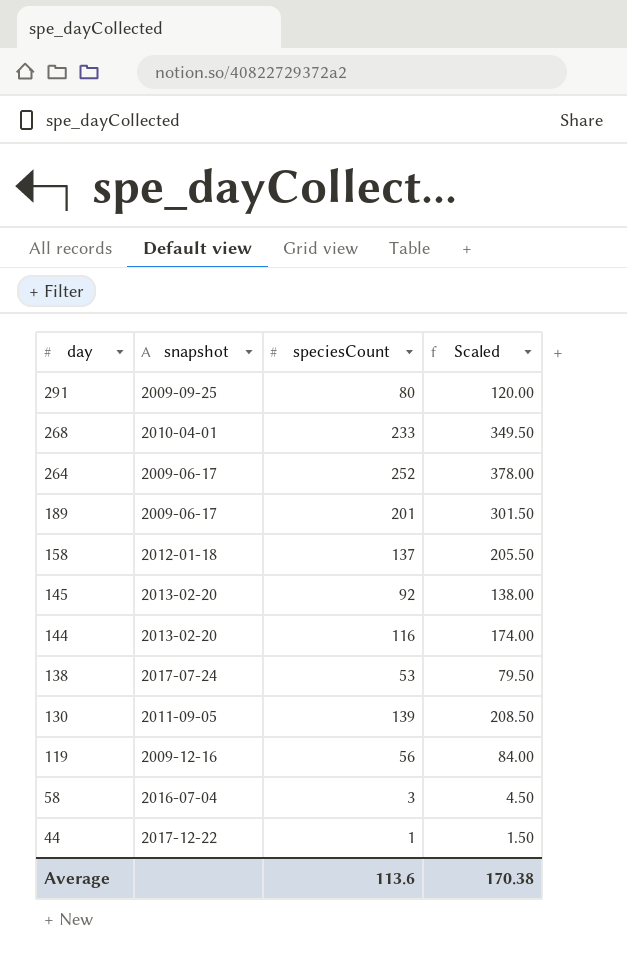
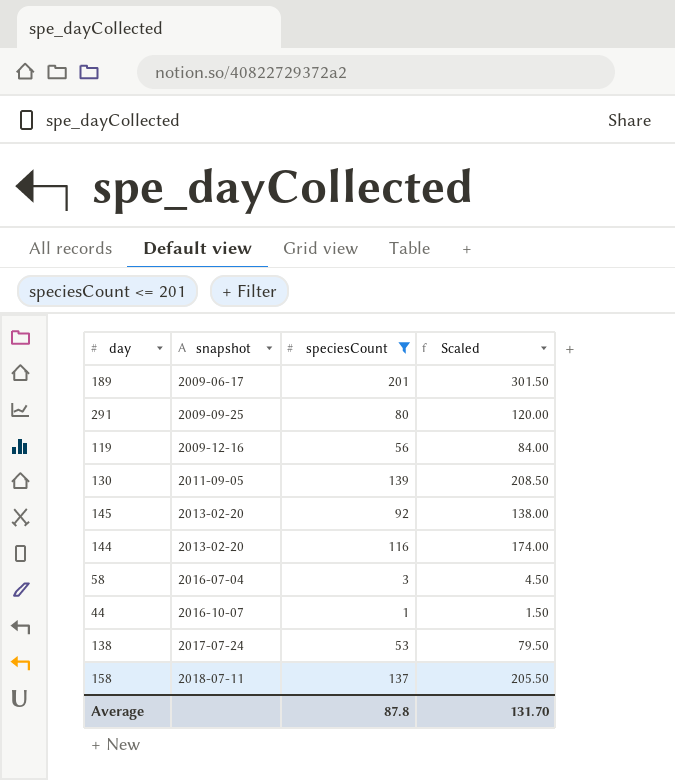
filter: none -> speciesCount <= 201
row order: day descending -> snapshot ascending
44 | snapshot: 2017-12-22 -> 2016-10-07
158 | snapshot: 2012-01-18 -> 2018-07-11
Average | speciesCount: 113.6 -> 87.8
Average | Scaled: 170.38 -> 131.70

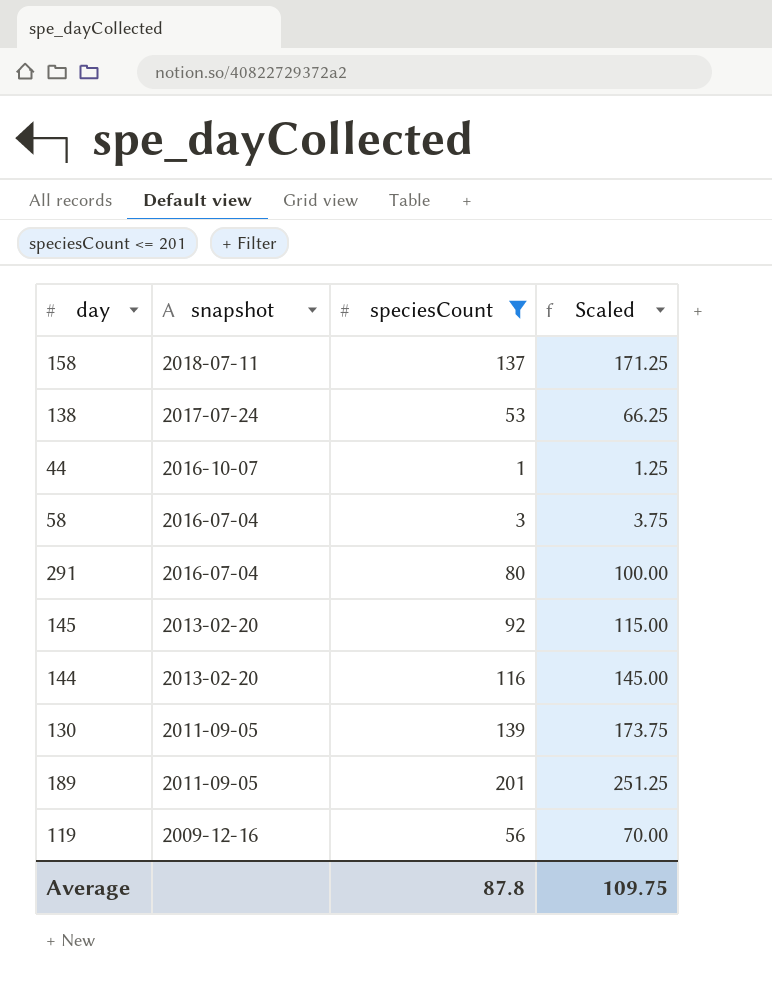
row order: snapshot ascending -> snapshot descending
column Scaled | formula: [speciesCount] * 1.5 -> [speciesCount] * 1.25
291 | snapshot: 2009-09-25 -> 2016-07-04
189 | snapshot: 2009-06-17 -> 2011-09-05
Average | Scaled: 131.70 -> 109.75

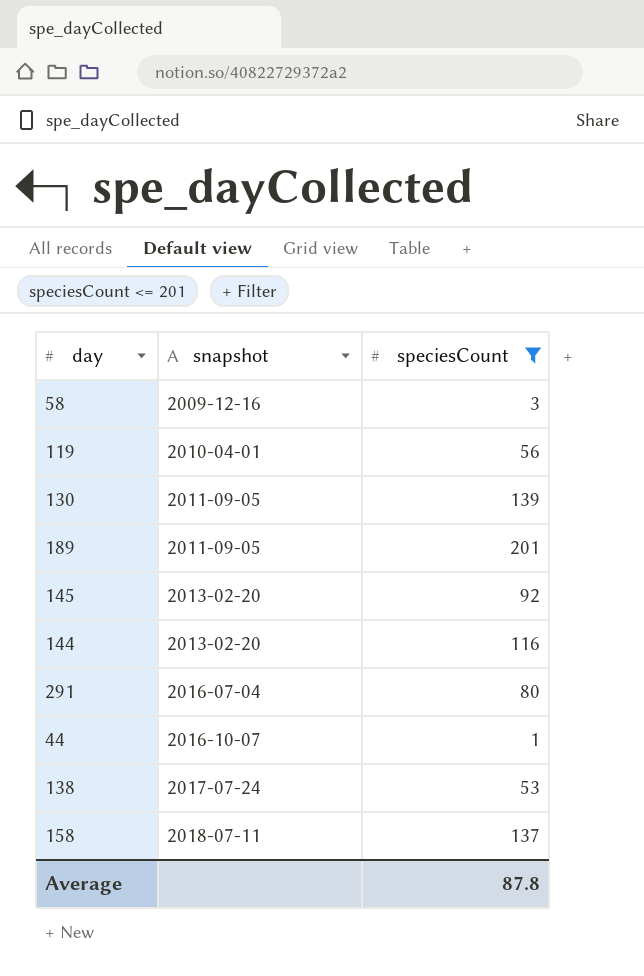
row order: snapshot descending -> snapshot ascending
column Scaled | formula: [speciesCount] * 1.25 -> none
58 | snapshot: 2016-07-04 -> 2009-12-16
119 | snapshot: 2009-12-16 -> 2010-04-01

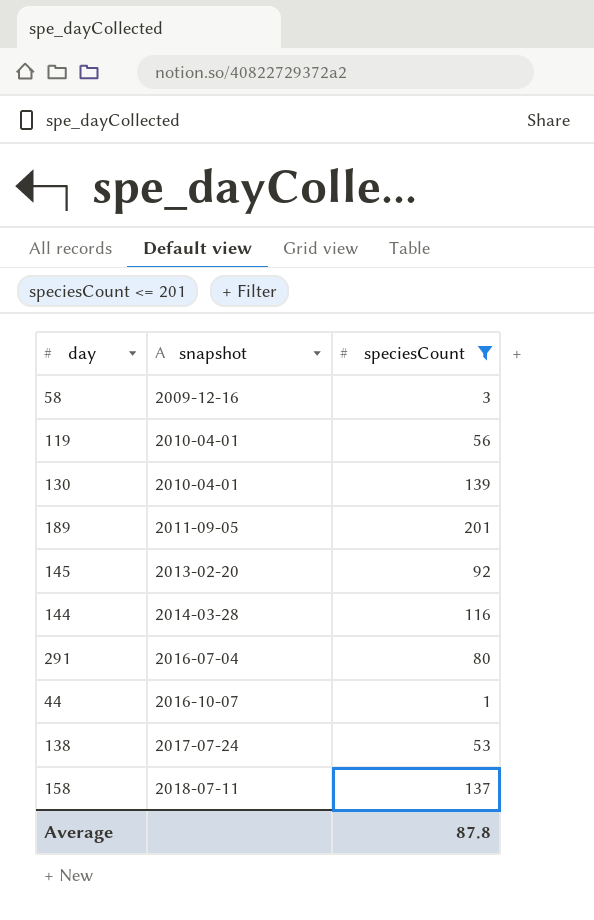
130 | snapshot: 2011-09-05 -> 2010-04-01
144 | snapshot: 2013-02-20 -> 2014-03-28

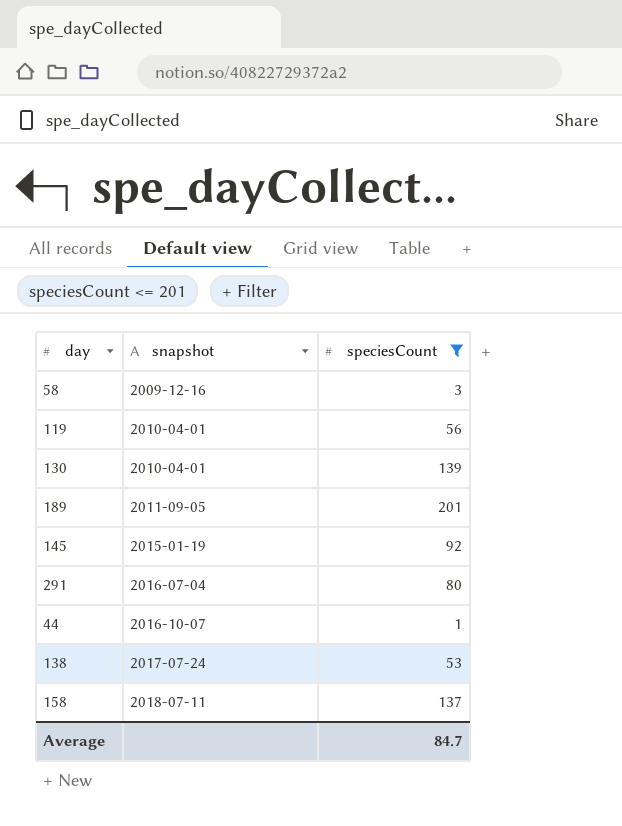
row 144: 2014-03-28 | 116 -> none
145 | snapshot: 2013-02-20 -> 2015-01-19
Average | speciesCount: 87.8 -> 84.7

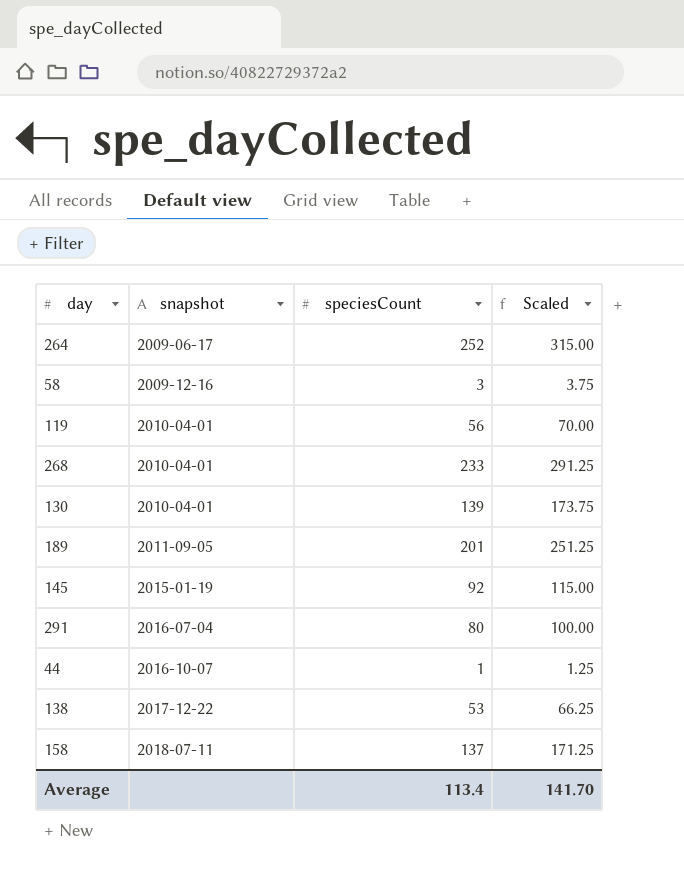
filter: speciesCount <= 201 -> none
column Scaled | formula: none -> [speciesCount] * 1.25
138 | snapshot: 2017-07-24 -> 2017-12-22
Average | speciesCount: 84.7 -> 113.4

